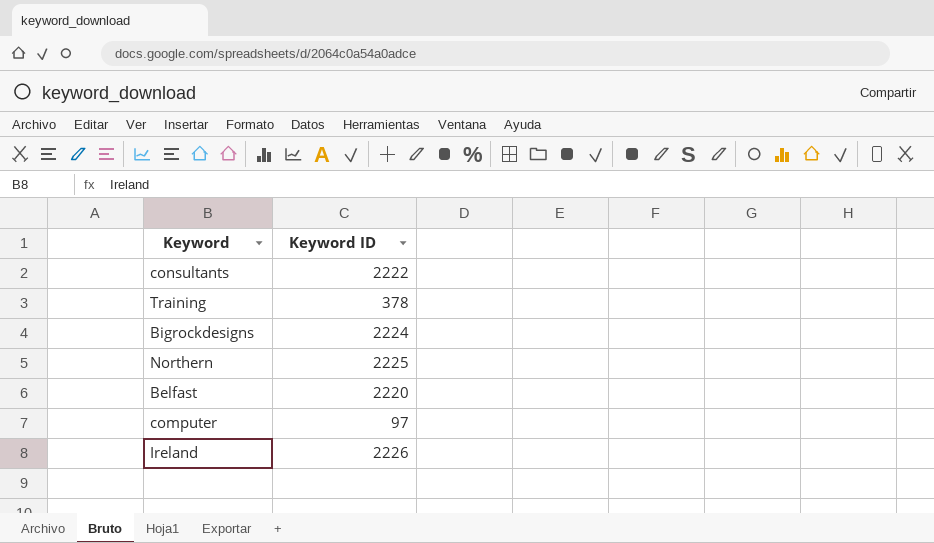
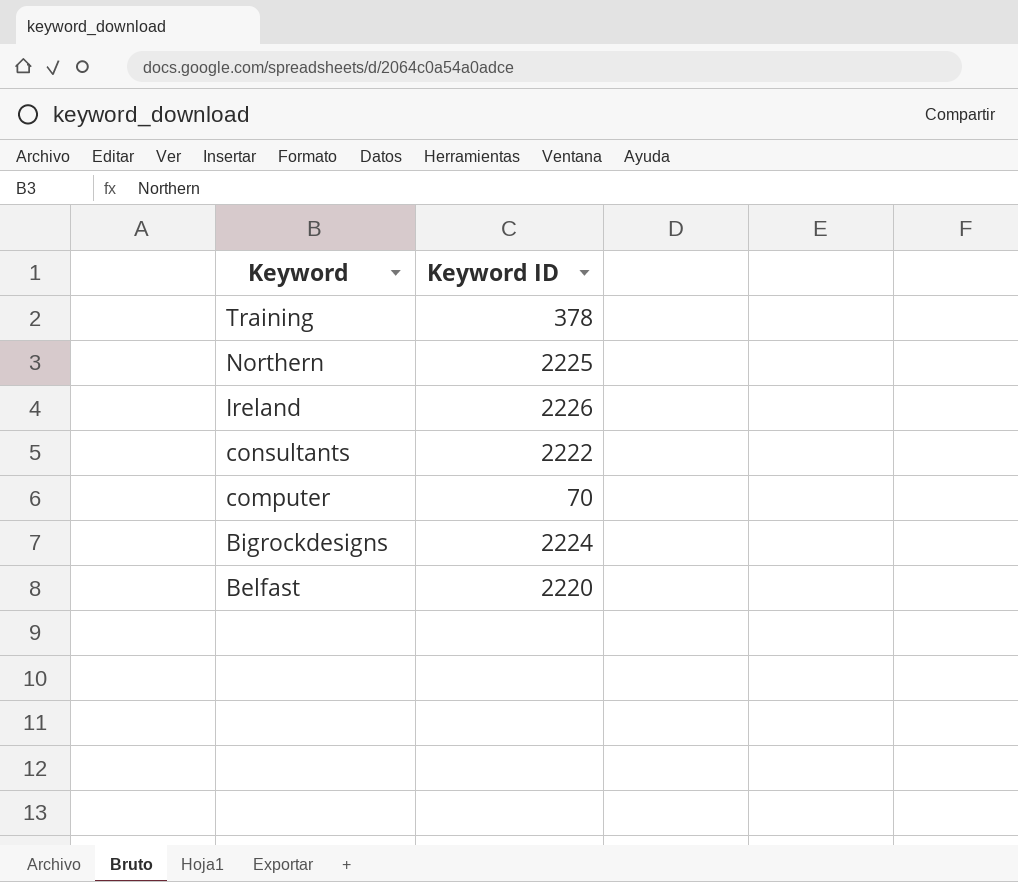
row order: none -> Keyword descending
computer | Keyword ID: 97 -> 70

